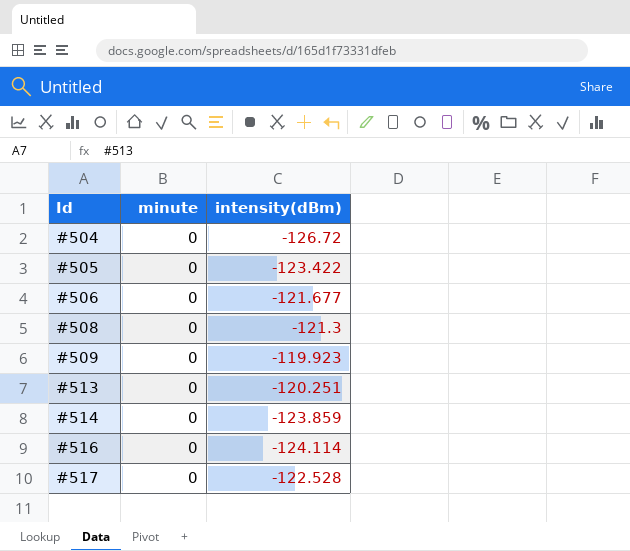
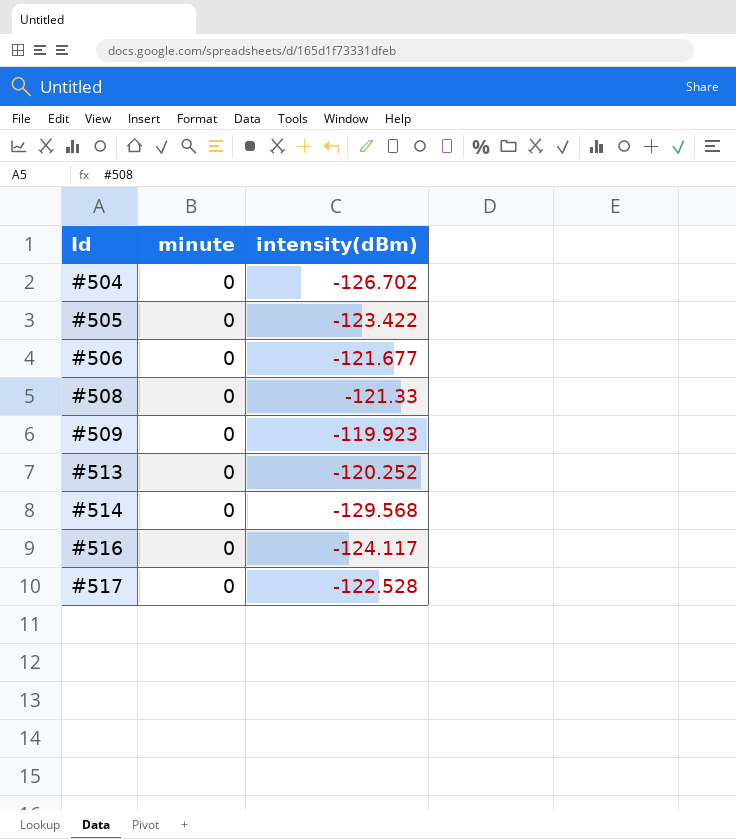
#504 | intensity(dBm): -126.72 -> -126.702
#508 | intensity(dBm): -121.3 -> -121.33
#513 | intensity(dBm): -120.251 -> -120.252
#514 | intensity(dBm): -123.859 -> -129.568
#516 | intensity(dBm): -124.114 -> -124.117

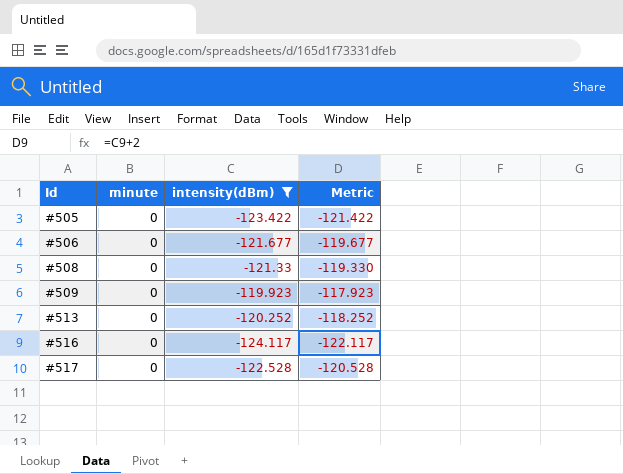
filter: none -> intensity(dBm) >= -124.117
column Metric | formula: none -> [intensity(dBm)] + 2

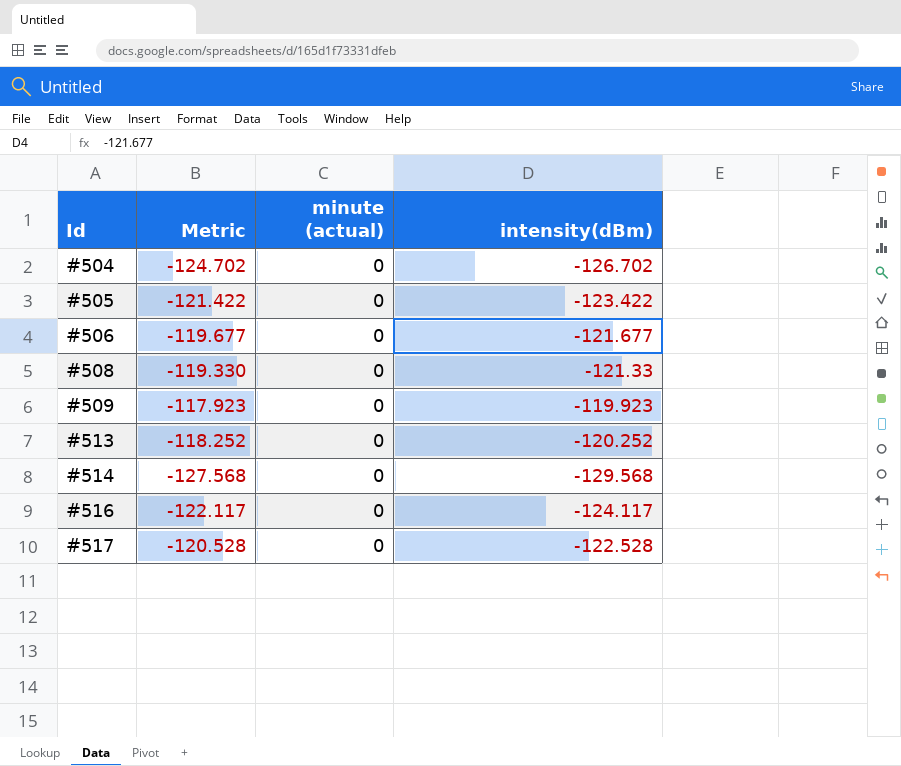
filter: intensity(dBm) >= -124.117 -> none
column Metric | position: 4 -> 2
column name: minute -> minute (actual)

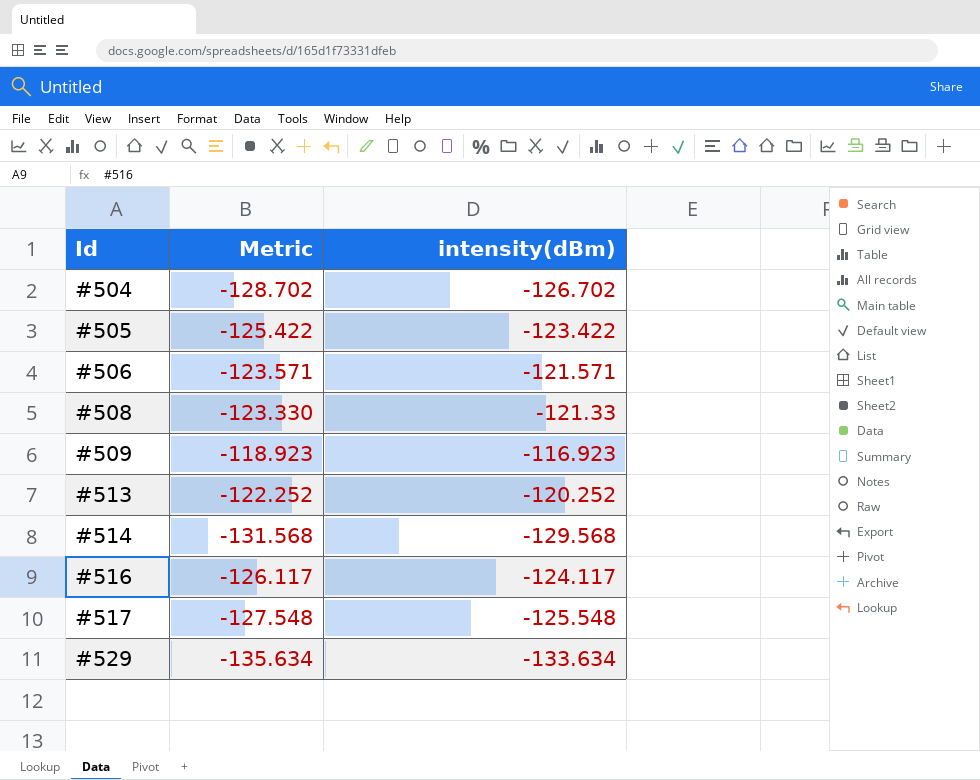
column minute (actual) | position: 3 -> none
column Metric | formula: [intensity(dBm)] + 2 -> [intensity(dBm)] - 2
#506 | intensity(dBm): -121.677 -> -121.571
#509 | intensity(dBm): -119.923 -> -116.923
#517 | intensity(dBm): -122.528 -> -125.548
row #529: none -> -135.634 | -133.634

